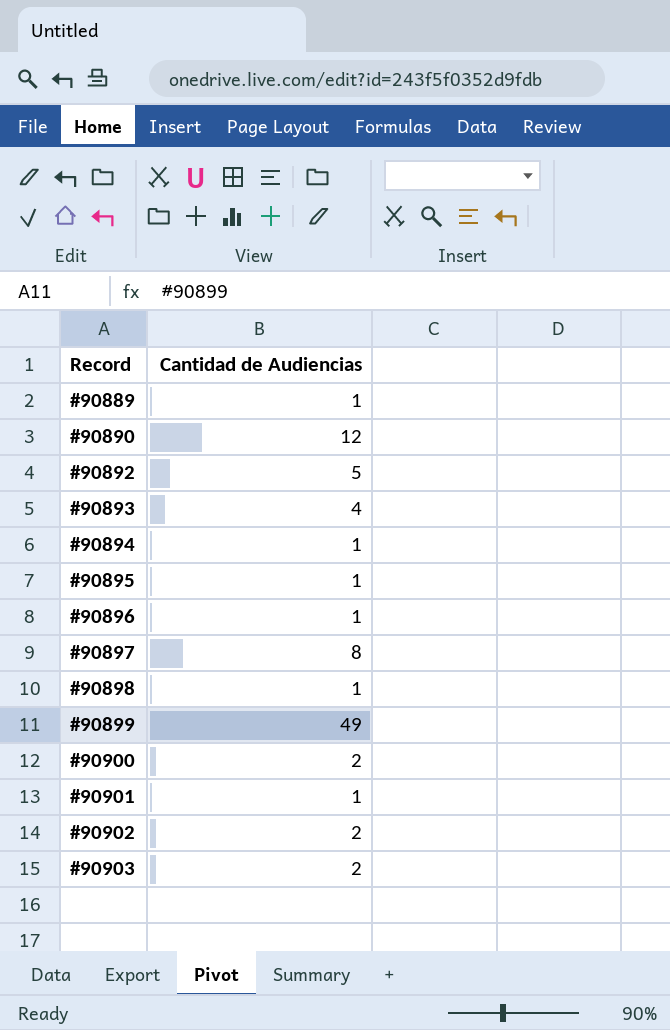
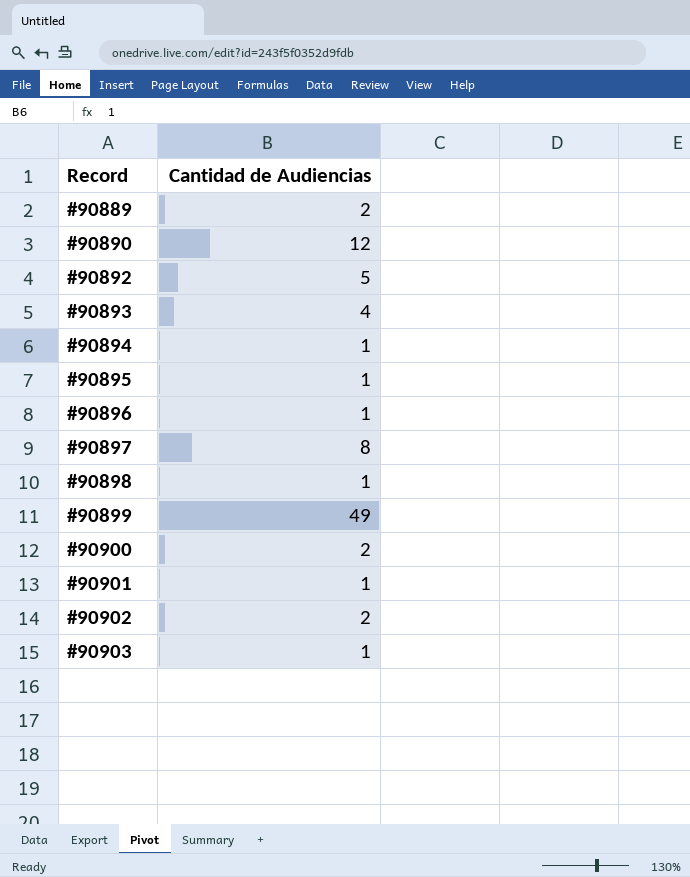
#90889 | Cantidad de Audiencias: 1 -> 2
#90903 | Cantidad de Audiencias: 2 -> 1

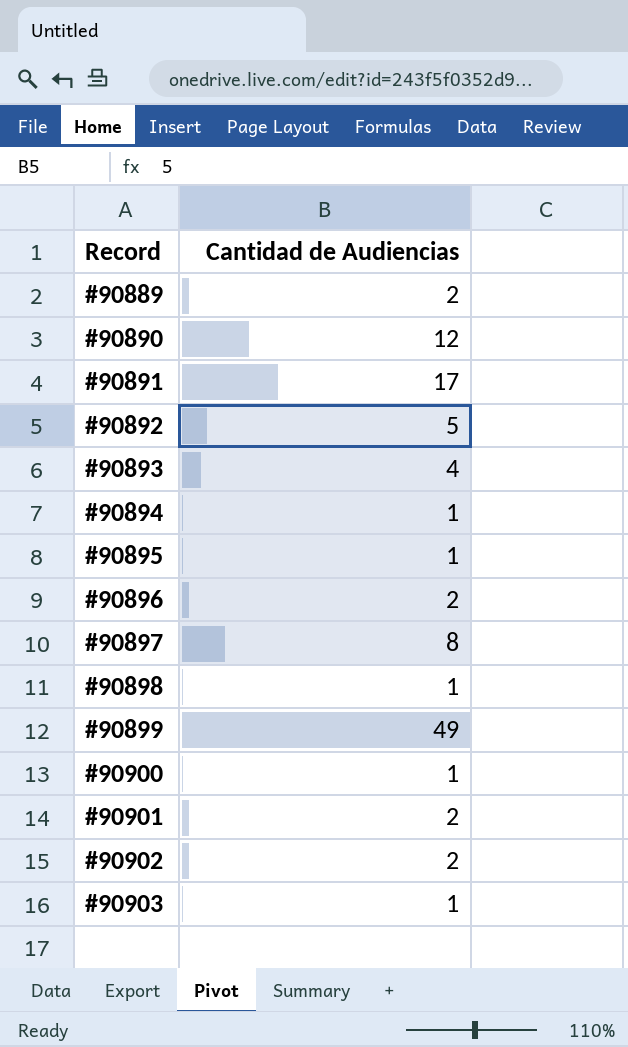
row #90891: none -> 17
#90896 | Cantidad de Audiencias: 1 -> 2
#90900 | Cantidad de Audiencias: 2 -> 1
#90901 | Cantidad de Audiencias: 1 -> 2

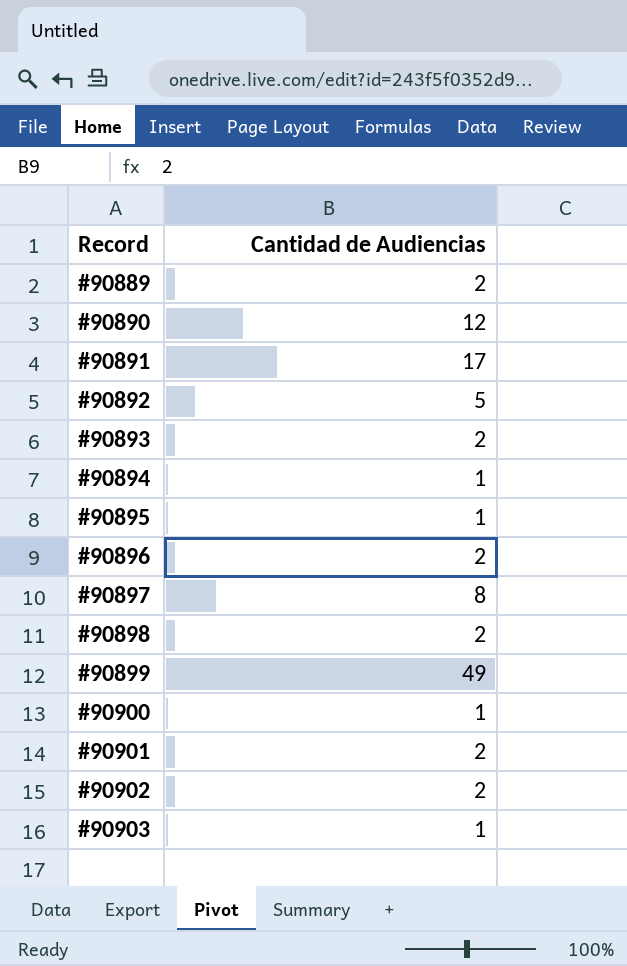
#90893 | Cantidad de Audiencias: 4 -> 2
#90898 | Cantidad de Audiencias: 1 -> 2

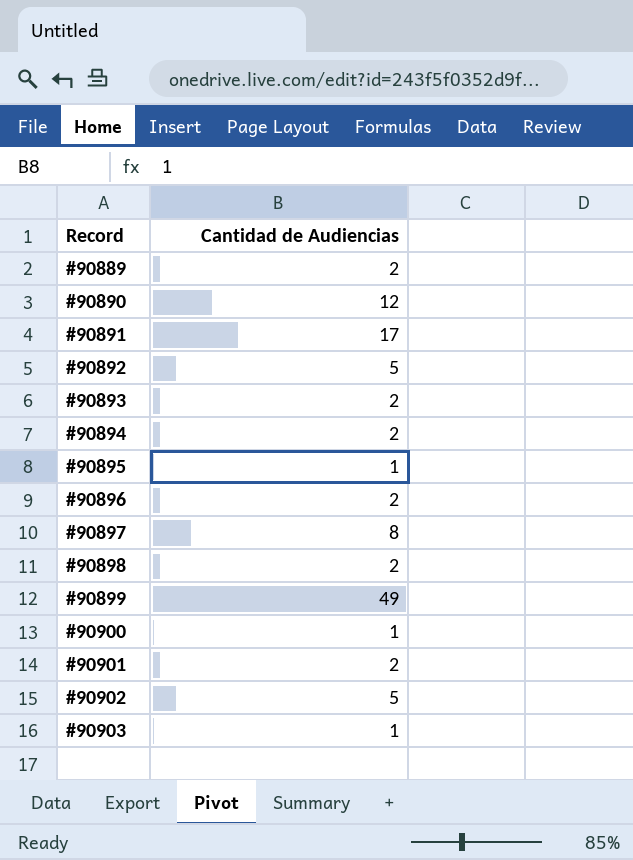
#90894 | Cantidad de Audiencias: 1 -> 2
#90902 | Cantidad de Audiencias: 2 -> 5

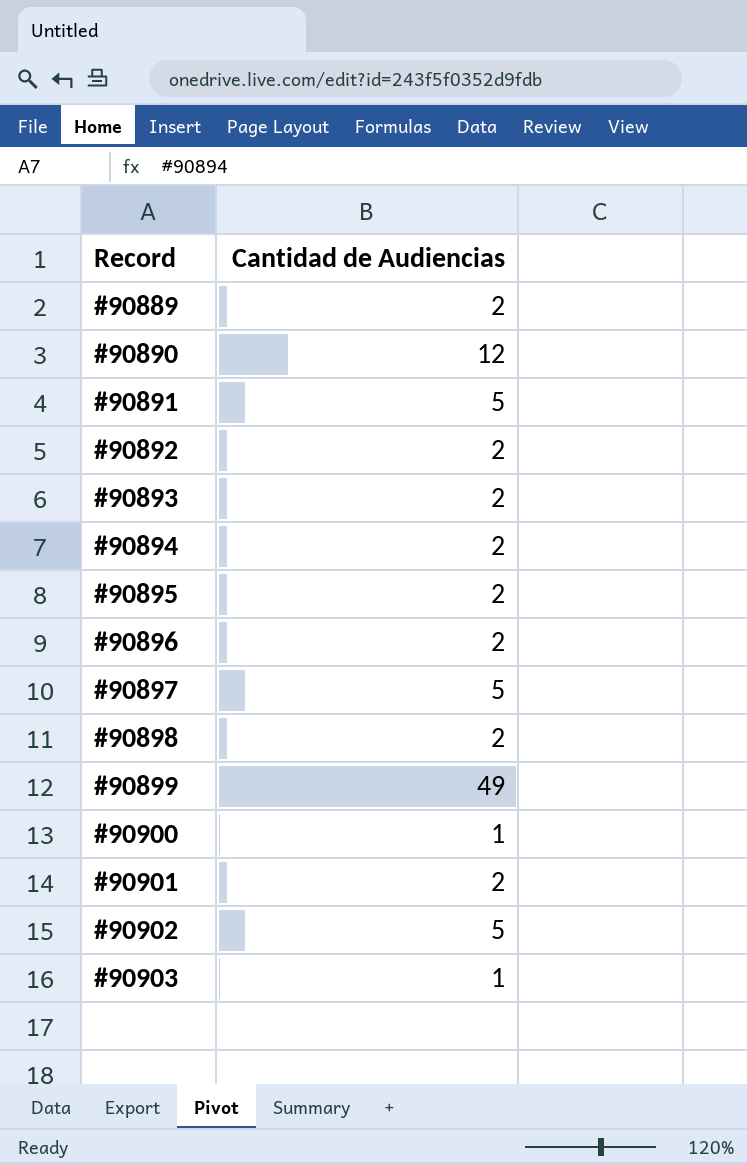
#90891 | Cantidad de Audiencias: 17 -> 5
#90892 | Cantidad de Audiencias: 5 -> 2
#90895 | Cantidad de Audiencias: 1 -> 2
#90897 | Cantidad de Audiencias: 8 -> 5

